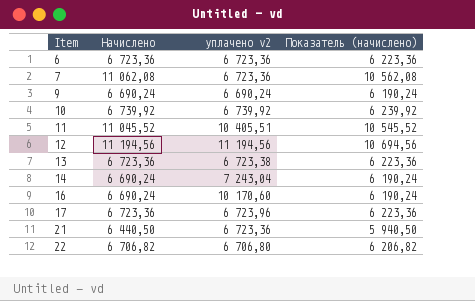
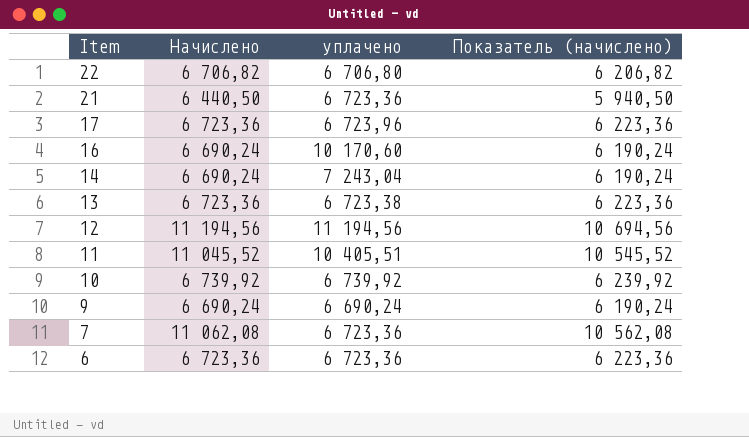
row order: Item ascending -> Item descending
column name: уплачено v2 -> уплачено

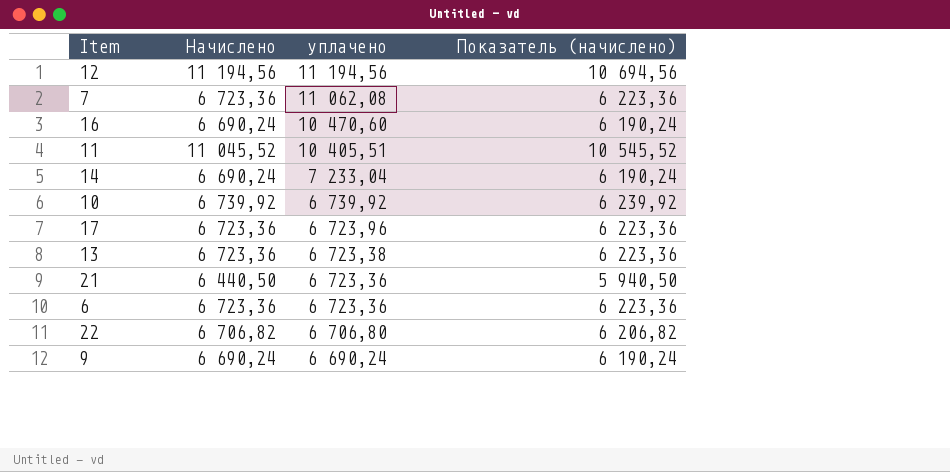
row order: Item descending -> уплачено descending
7 | Начислено: 11 062,08 -> 6 723,36
7 | уплачено: 6 723,36 -> 11 062,08
7 | Показатель (начислено): 10 562,08 -> 6 223,36
16 | уплачено: 10 170,60 -> 10 470,60
14 | уплачено: 7 243,04 -> 7 233,04

